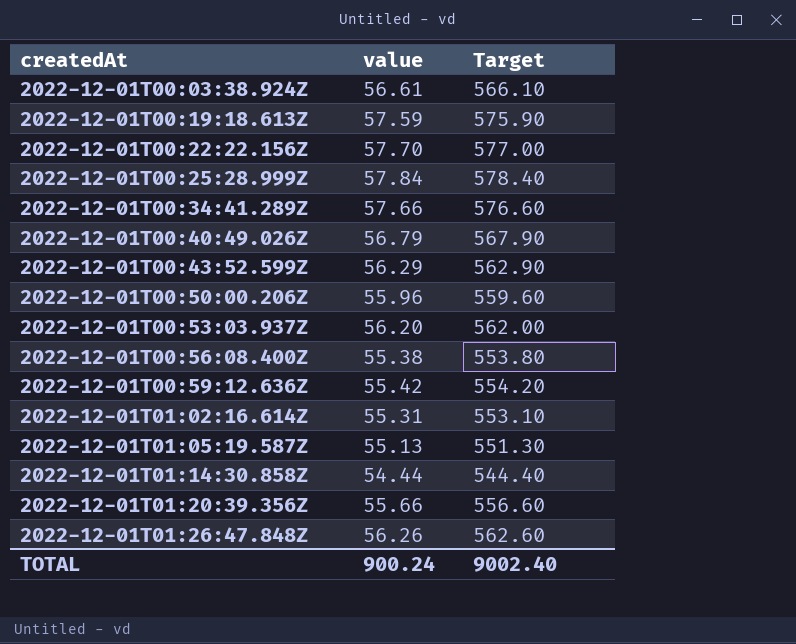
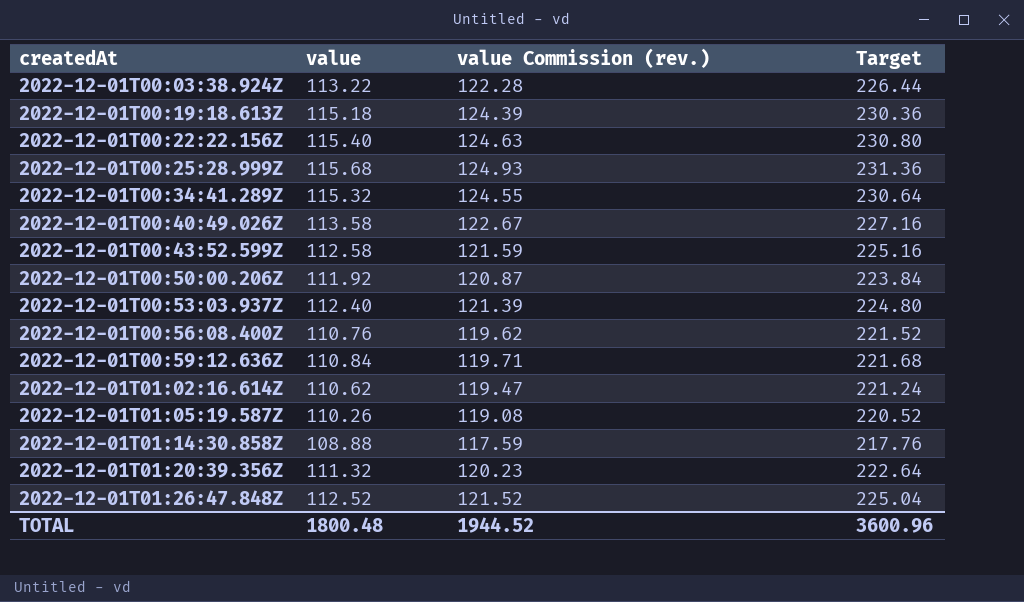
column value Commission (rev.) | formula: none -> [value] * 1.08
column Target | formula: [value] * 10 -> [value] * 2
2022-12-01T00:03:38.924Z | value: 56.61 -> 113.22
2022-12-01T00:19:18.613Z | value: 57.59 -> 115.18
2022-12-01T00:22:22.156Z | value: 57.70 -> 115.40
2022-12-01T00:25:28.999Z | value: 57.84 -> 115.68
2022-12-01T00:34:41.289Z | value: 57.66 -> 115.32
2022-12-01T00:40:49.026Z | value: 56.79 -> 113.58
2022-12-01T00:43:52.599Z | value: 56.29 -> 112.58
2022-12-01T00:50:00.206Z | value: 55.96 -> 111.92
2022-12-01T00:53:03.937Z | value: 56.20 -> 112.40
2022-12-01T00:56:08.400Z | value: 55.38 -> 110.76
2022-12-01T00:59:12.636Z | value: 55.42 -> 110.84
2022-12-01T01:02:16.614Z | value: 55.31 -> 110.62
2022-12-01T01:05:19.587Z | value: 55.13 -> 110.26
2022-12-01T01:14:30.858Z | value: 54.44 -> 108.88
2022-12-01T01:20:39.356Z | value: 55.66 -> 111.32
2022-12-01T01:26:47.848Z | value: 56.26 -> 112.52
TOTAL | value: 900.24 -> 1800.48
TOTAL | Target: 9002.40 -> 3600.96

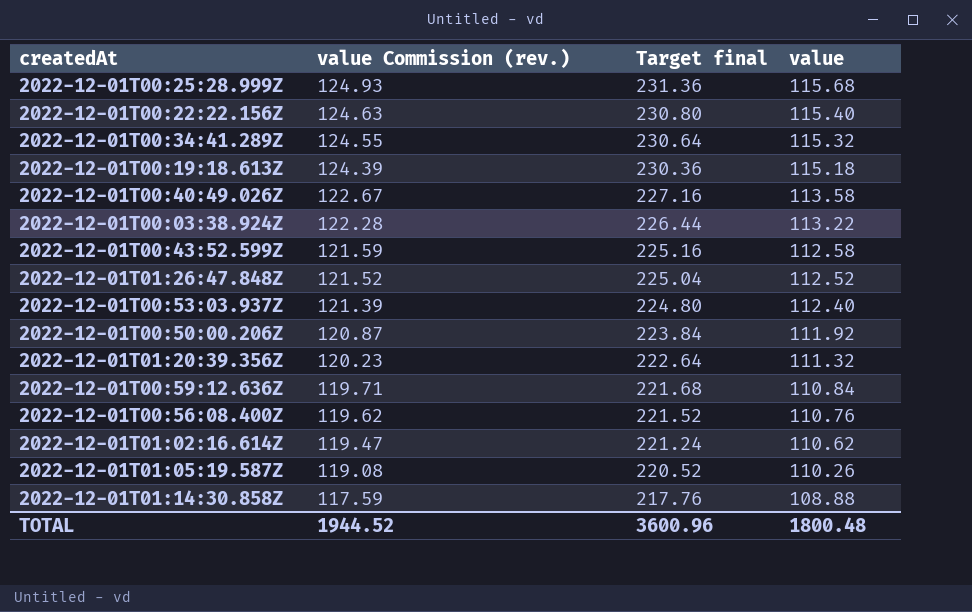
row order: createdAt ascending -> value Commission (rev.) descending
column name: Target -> Target final
column value | position: 2 -> 4

